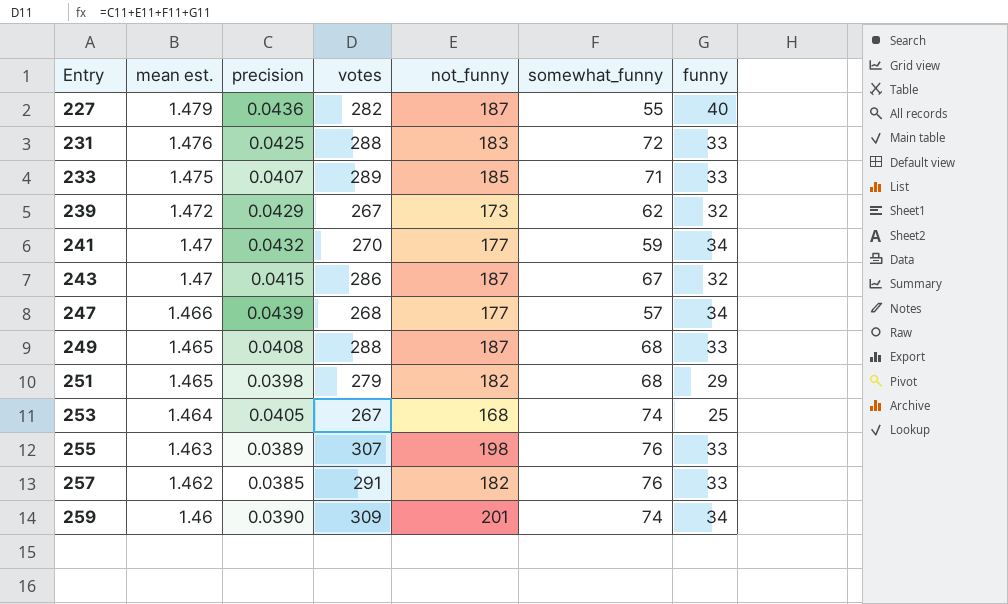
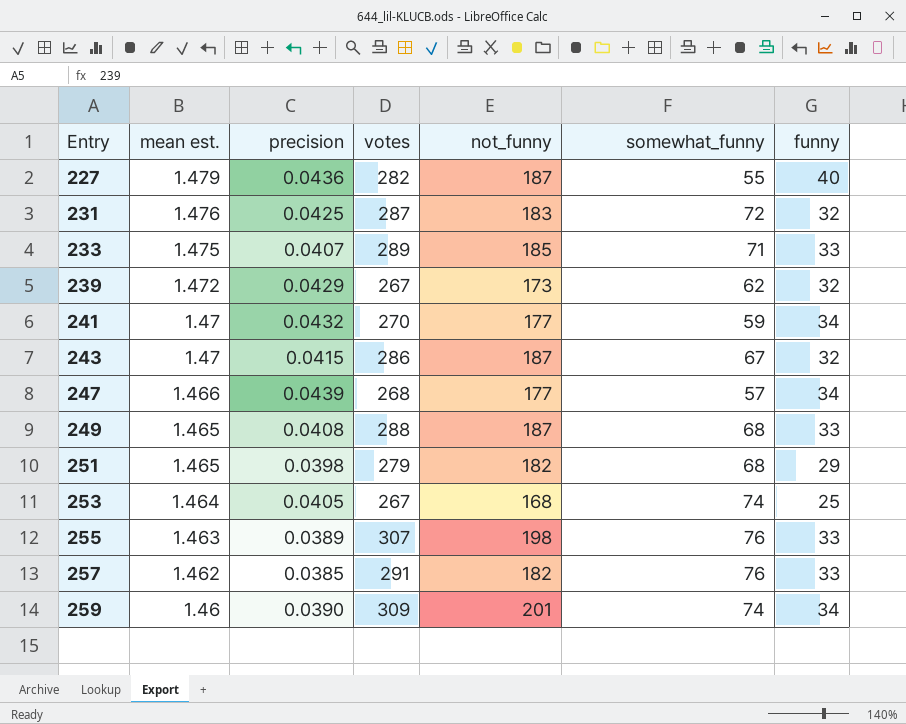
231 | votes: 288 -> 287
231 | funny: 33 -> 32

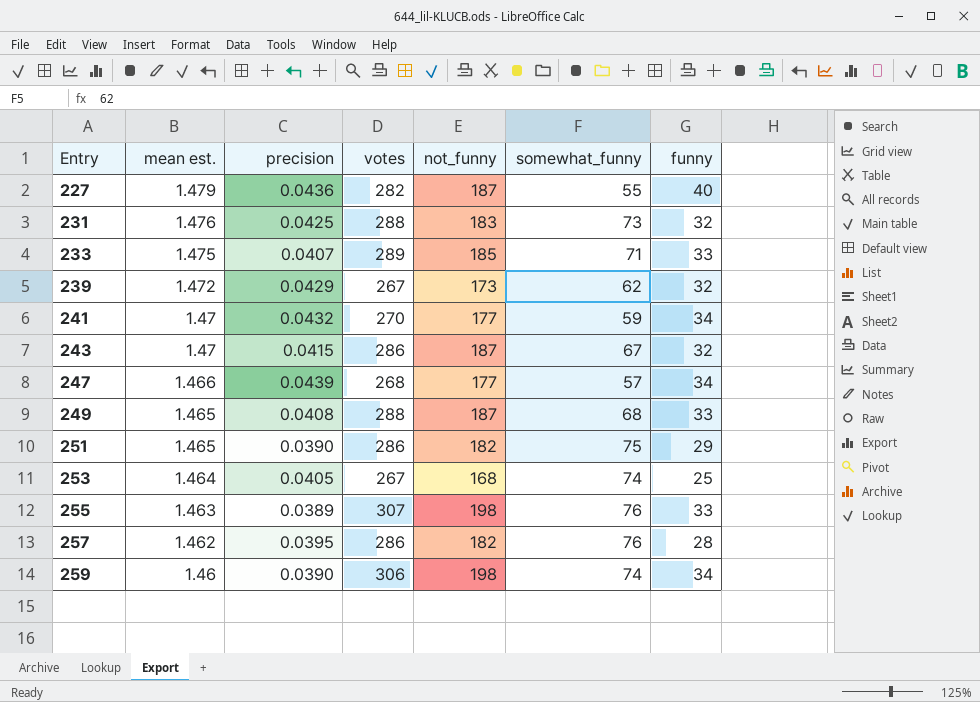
231 | votes: 287 -> 288
231 | somewhat_funny: 72 -> 73
251 | precision: 0.0398 -> 0.0390
251 | votes: 279 -> 286
251 | somewhat_funny: 68 -> 75
257 | precision: 0.0385 -> 0.0395
257 | votes: 291 -> 286
257 | funny: 33 -> 28
259 | votes: 309 -> 306
259 | not_funny: 201 -> 198

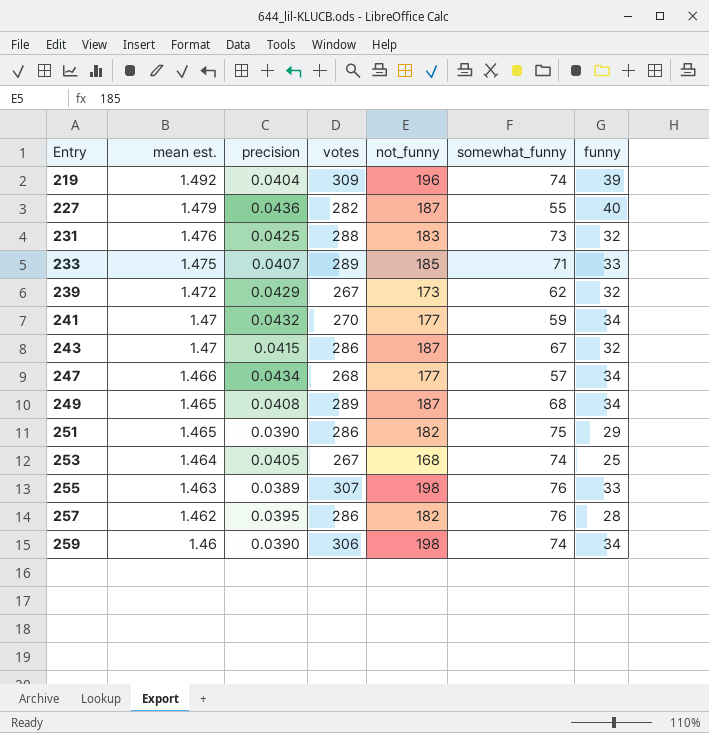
row 219: none -> 1.492 | 0.0404 | 309 | 196 | 74 | 39
247 | precision: 0.0439 -> 0.0434
249 | votes: 288 -> 289
249 | funny: 33 -> 34

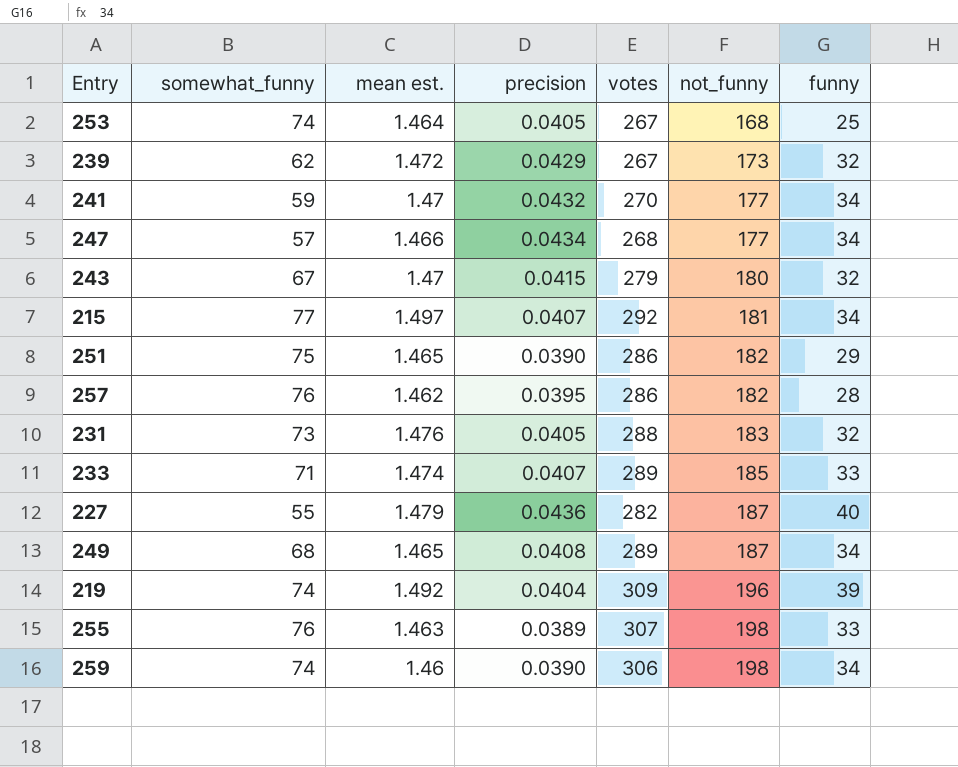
row order: Entry ascending -> not_funny ascending
column somewhat_funny | position: 6 -> 2
243 | votes: 286 -> 279
243 | not_funny: 187 -> 180
row 215: none -> 77 | 1.497 | 0.0407 | 292 | 181 | 34
231 | precision: 0.0425 -> 0.0405
233 | mean est.: 1.475 -> 1.474

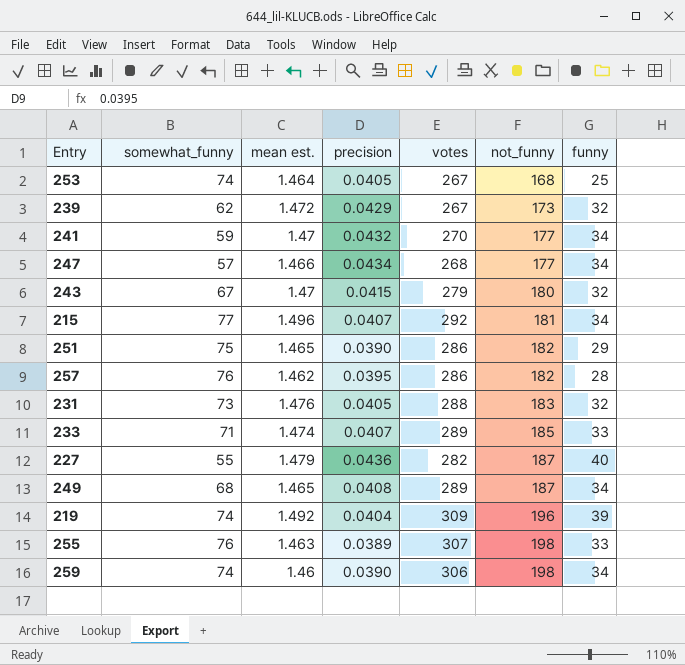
215 | mean est.: 1.497 -> 1.496

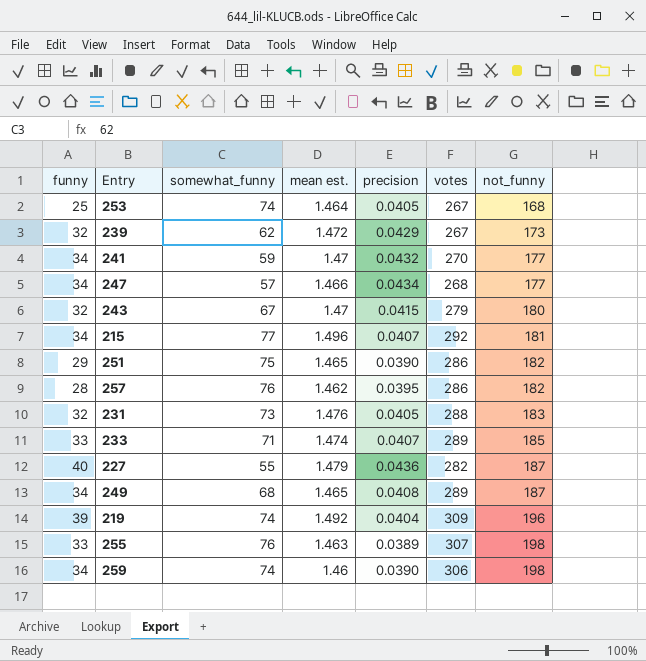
column funny | position: 7 -> 1

